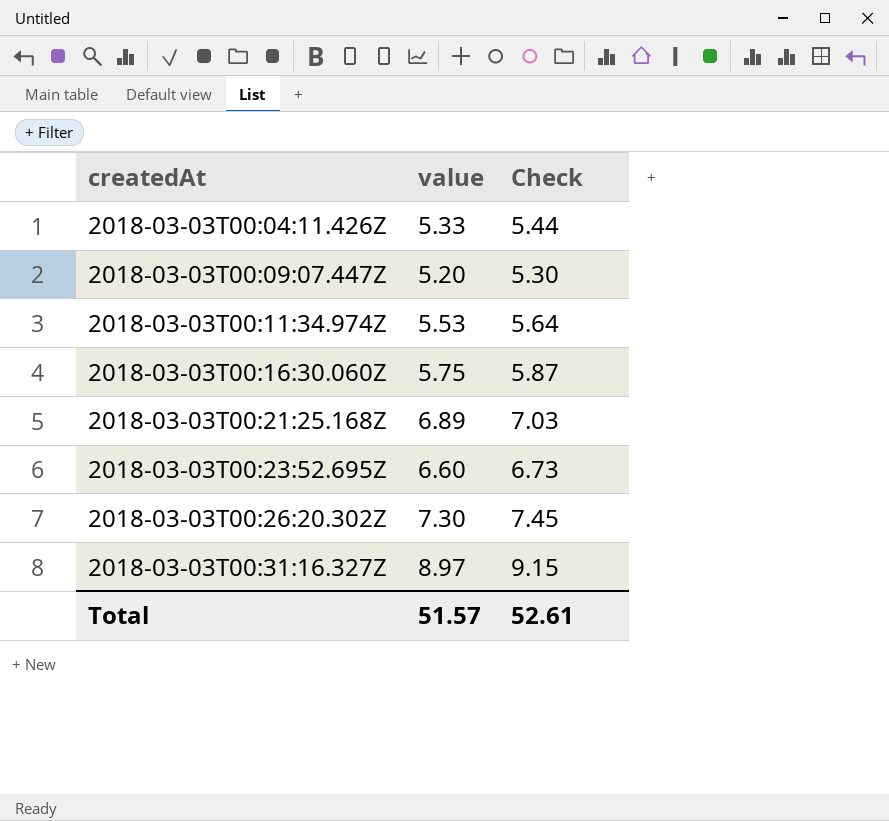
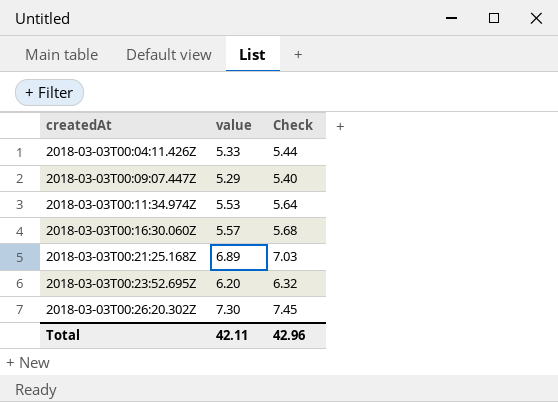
row 2018-03-03T00:31:16.327Z: 8.97 | 9.15 -> none
2018-03-03T00:09:07.447Z | value: 5.20 -> 5.29
2018-03-03T00:09:07.447Z | Check: 5.30 -> 5.40
2018-03-03T00:16:30.060Z | value: 5.75 -> 5.57
2018-03-03T00:16:30.060Z | Check: 5.87 -> 5.68
2018-03-03T00:23:52.695Z | value: 6.60 -> 6.20
2018-03-03T00:23:52.695Z | Check: 6.73 -> 6.32
Total | value: 51.57 -> 42.11
Total | Check: 52.61 -> 42.96

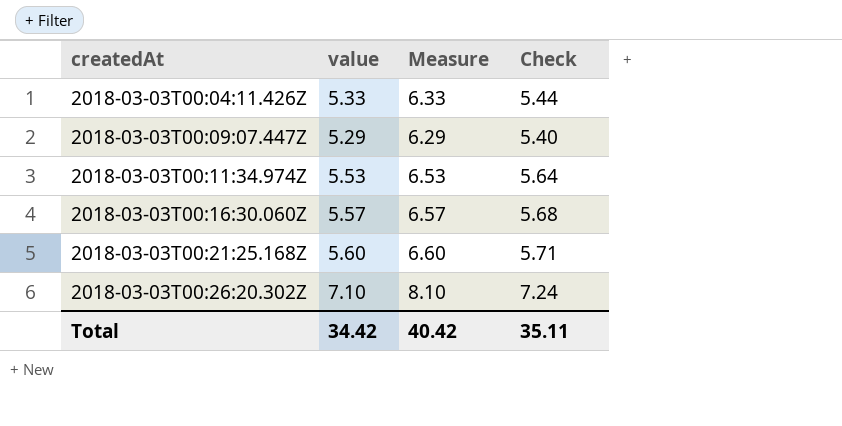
column Measure | formula: none -> [value] + 1
row 2018-03-03T00:23:52.695Z: 6.20 | 6.32 -> none
2018-03-03T00:21:25.168Z | value: 6.89 -> 5.60
2018-03-03T00:21:25.168Z | Check: 7.03 -> 5.71
2018-03-03T00:26:20.302Z | value: 7.30 -> 7.10
2018-03-03T00:26:20.302Z | Check: 7.45 -> 7.24
Total | value: 42.11 -> 34.42
Total | Check: 42.96 -> 35.11

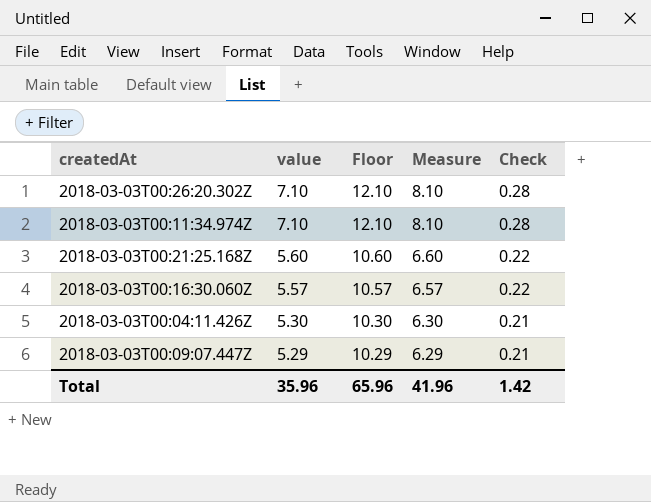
row order: createdAt ascending -> value descending
column Floor | formula: none -> [value] + 5
column Check | formula: [value] * 1.02 -> [value] * 0.04
2018-03-03T00:11:34.974Z | value: 5.53 -> 7.10
2018-03-03T00:11:34.974Z | Measure: 6.53 -> 8.10
2018-03-03T00:04:11.426Z | value: 5.33 -> 5.30
2018-03-03T00:04:11.426Z | Measure: 6.33 -> 6.30
Total | value: 34.42 -> 35.96
Total | Measure: 40.42 -> 41.96
Total | Check: 35.11 -> 1.42

